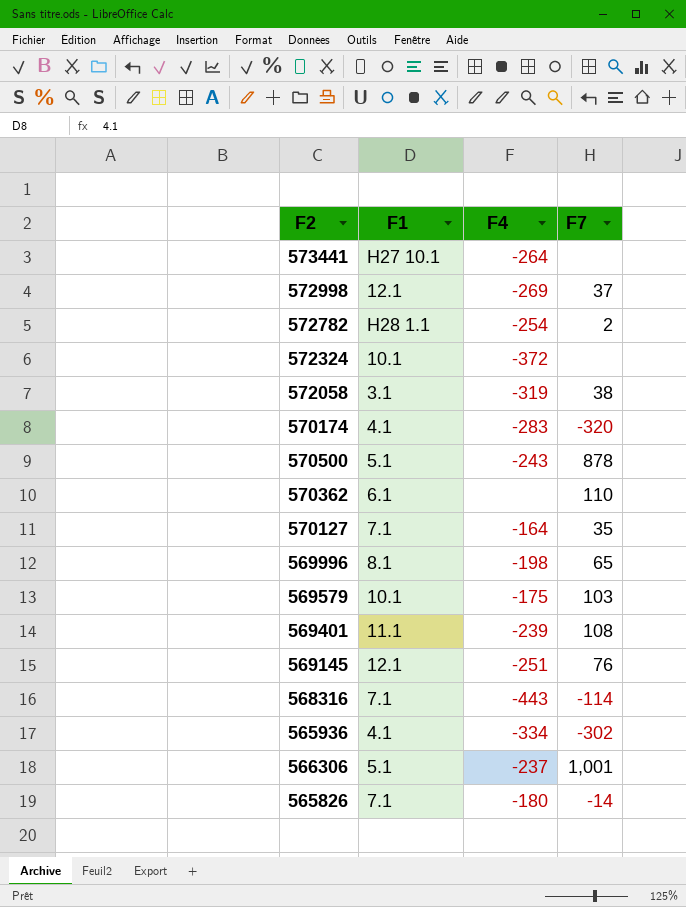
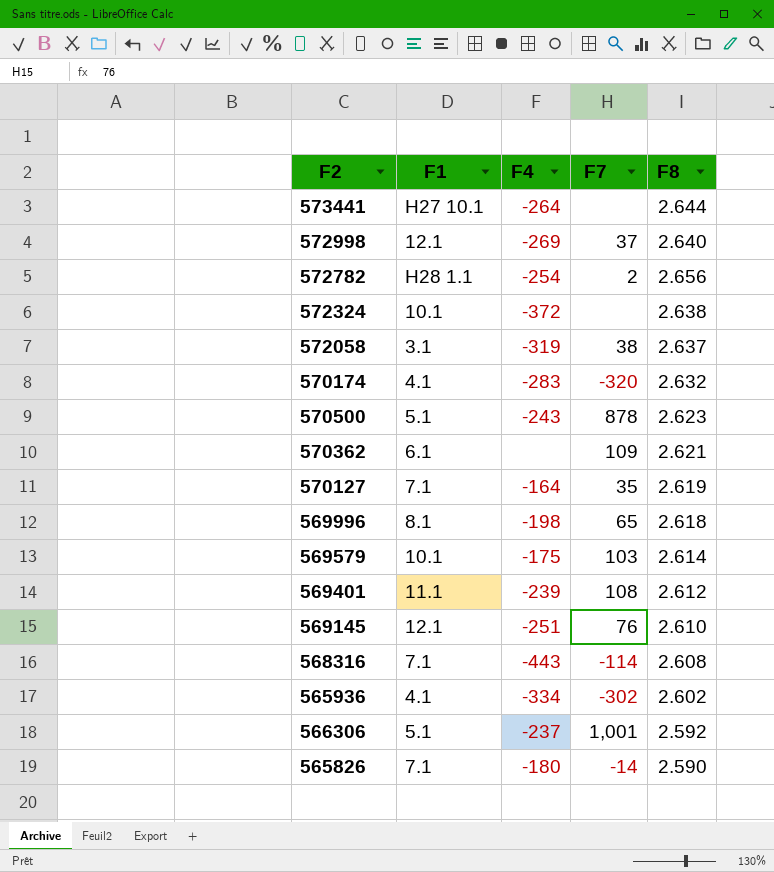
column F8 | position: none -> 5
570362 | F7: 110 -> 109

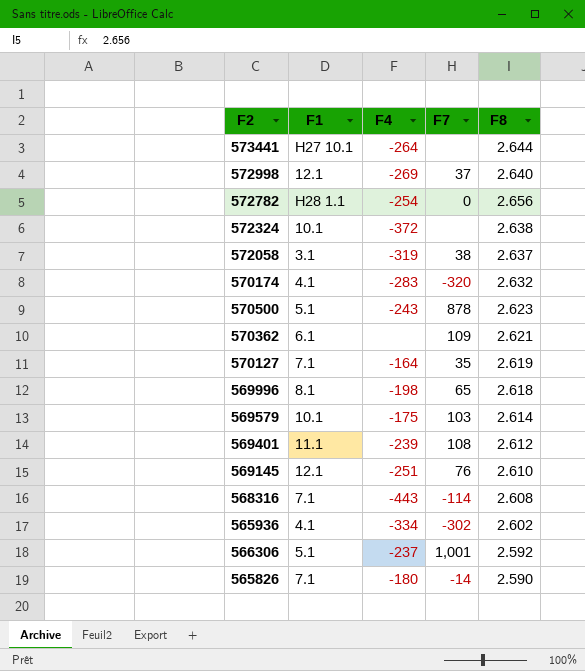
572782 | F7: 2 -> 0

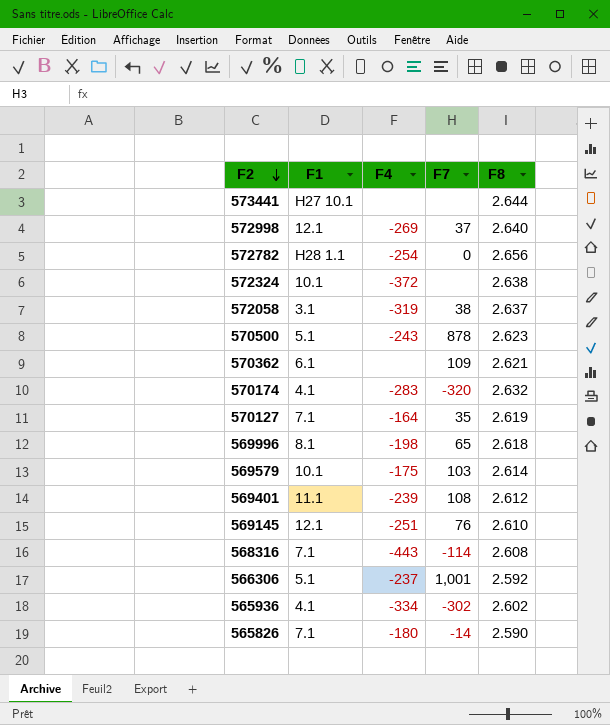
row order: none -> F2 descending
573441 | F4: -264 -> none

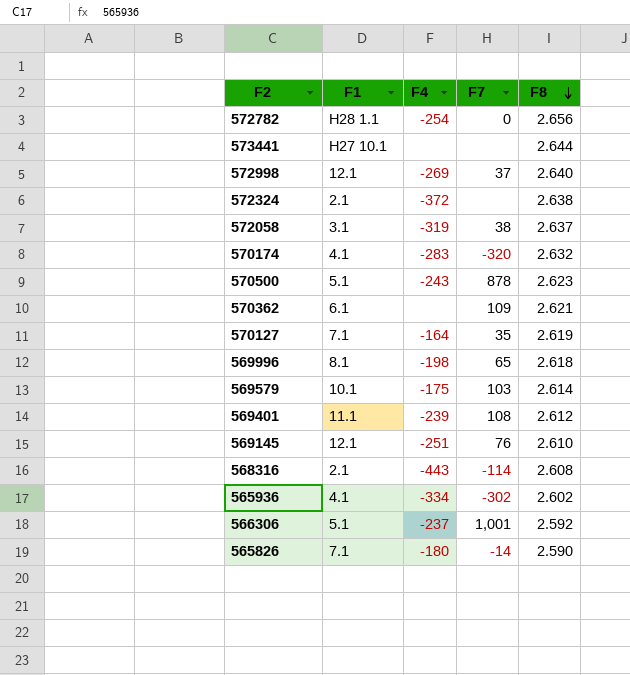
row order: F2 descending -> F8 descending
572324 | F1: 10.1 -> 2.1
568316 | F1: 7.1 -> 2.1

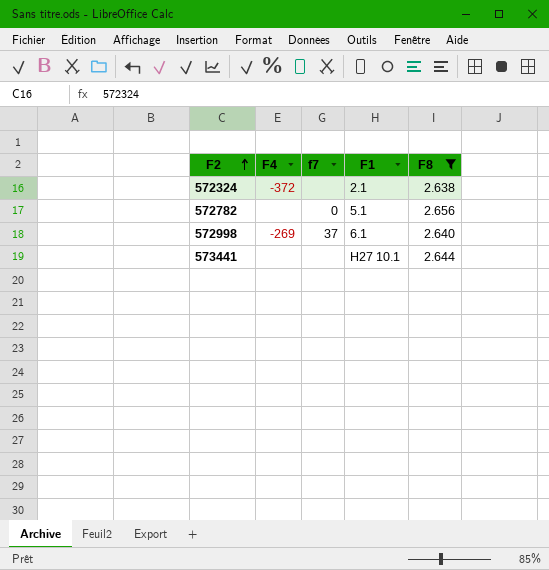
filter: none -> F8 >= 2.638
row order: F8 descending -> F2 ascending
column name: F7 -> f7
column F1 | position: 2 -> 4
572782 | F4: -254 -> none
572782 | F1: H28 1.1 -> 5.1
572998 | F1: 12.1 -> 6.1

